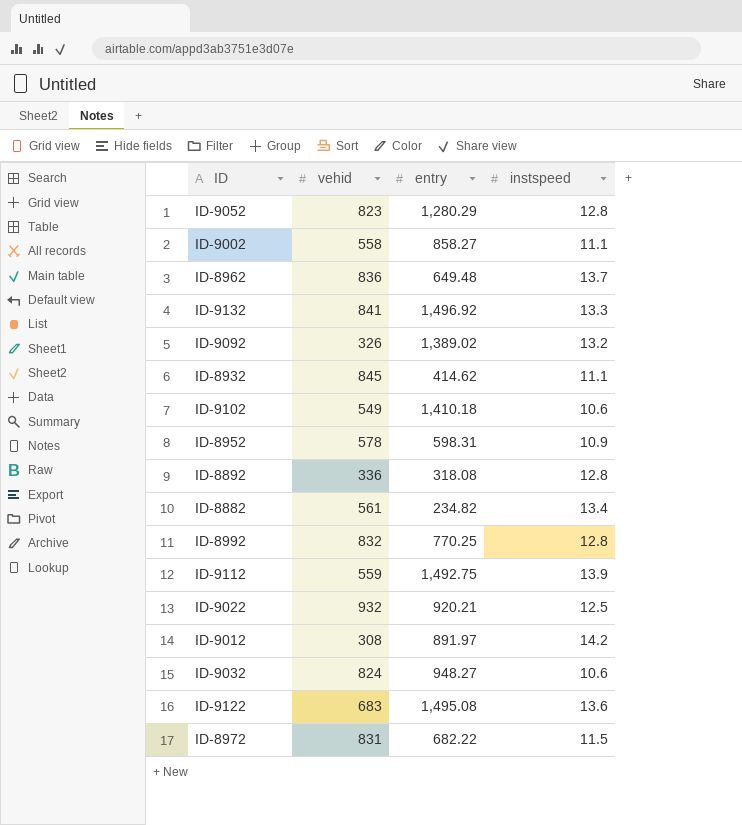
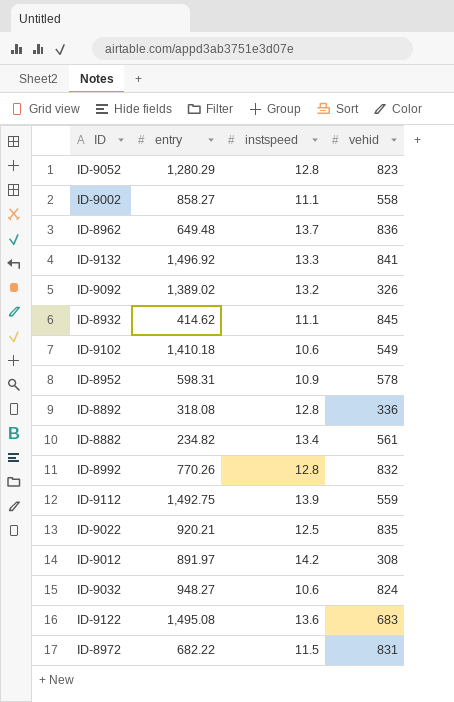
column vehid | position: 2 -> 4
ID-8992 | entry: 770.25 -> 770.26
ID-9022 | vehid: 932 -> 835

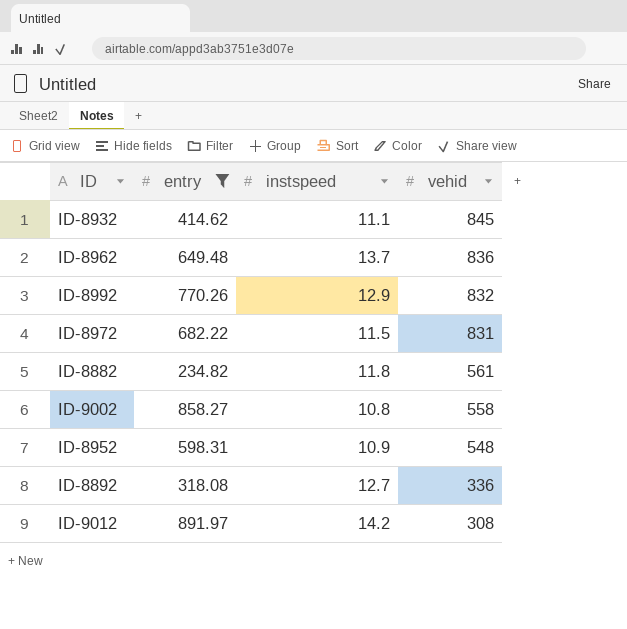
filter: none -> entry <= 891.97
row order: none -> vehid descending
ID-8992 | instspeed: 12.8 -> 12.9
ID-8882 | instspeed: 13.4 -> 11.8
ID-9002 | instspeed: 11.1 -> 10.8
ID-8952 | vehid: 578 -> 548
ID-8892 | instspeed: 12.8 -> 12.7

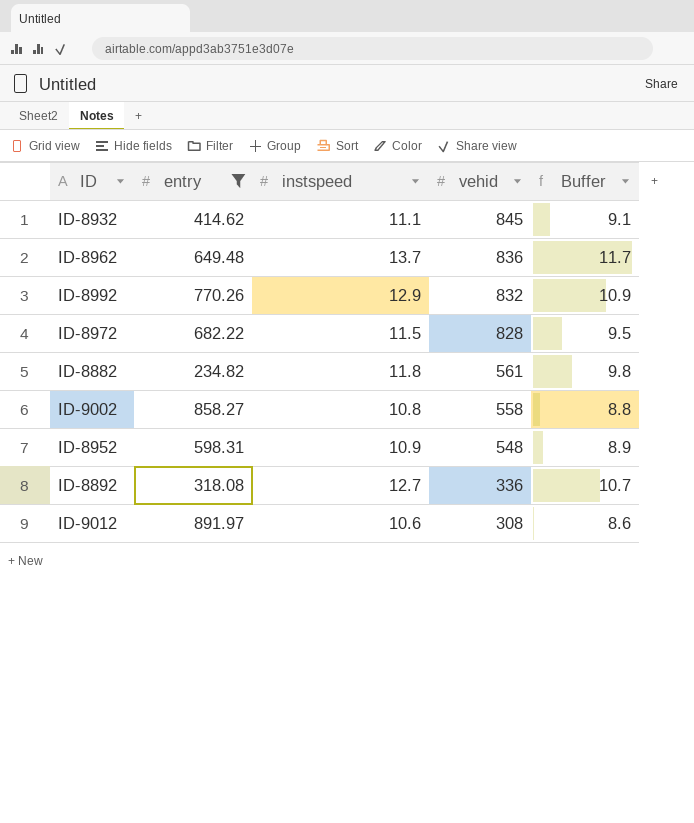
column Buffer | formula: none -> [instspeed] - 2
ID-8972 | vehid: 831 -> 828
ID-9012 | instspeed: 14.2 -> 10.6

